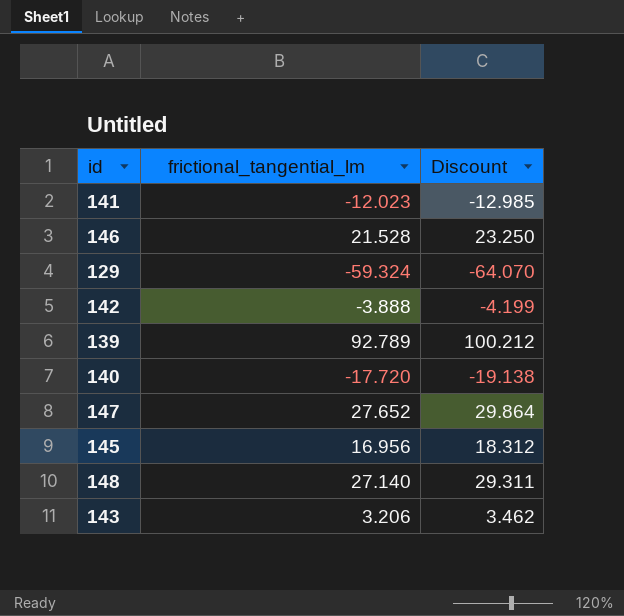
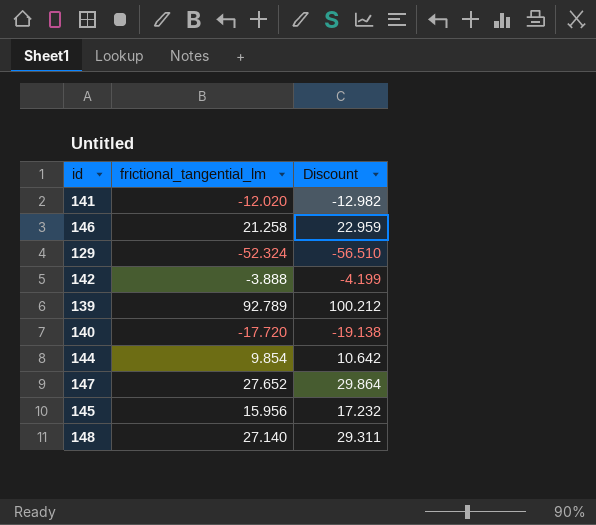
row 143: 3.206 | 3.462 -> none
141 | frictional_tangential_lm: -12.023 -> -12.020
141 | Discount: -12.985 -> -12.982
146 | frictional_tangential_lm: 21.528 -> 21.258
146 | Discount: 23.250 -> 22.959
129 | frictional_tangential_lm: -59.324 -> -52.324
129 | Discount: -64.070 -> -56.510
row 144: none -> 9.854 | 10.642
145 | frictional_tangential_lm: 16.956 -> 15.956
145 | Discount: 18.312 -> 17.232

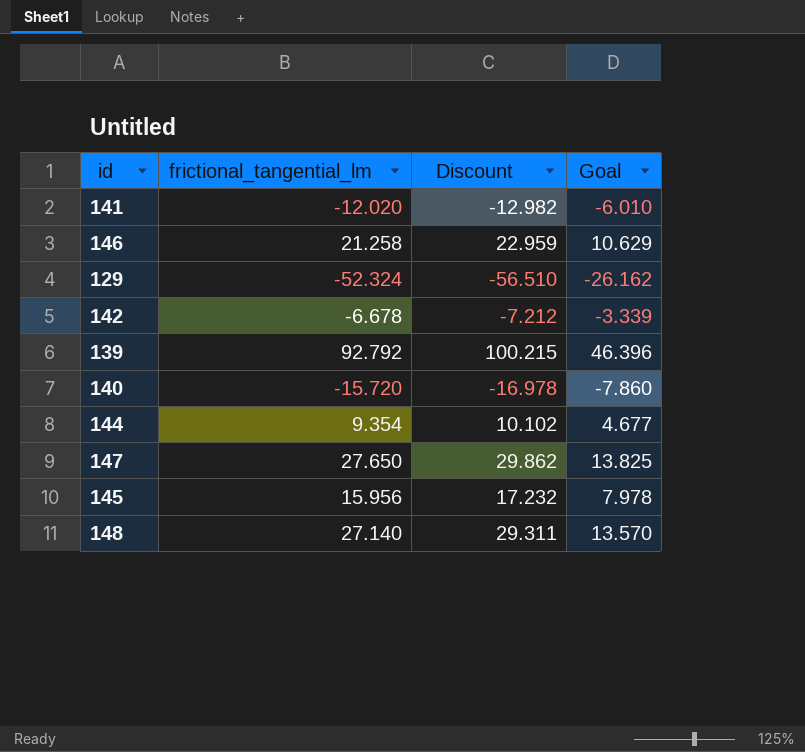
column Goal | formula: none -> [frictional_tangential_lm] * 0.5
142 | frictional_tangential_lm: -3.888 -> -6.678
142 | Discount: -4.199 -> -7.212
139 | frictional_tangential_lm: 92.789 -> 92.792
139 | Discount: 100.212 -> 100.215
140 | frictional_tangential_lm: -17.720 -> -15.720
140 | Discount: -19.138 -> -16.978
144 | frictional_tangential_lm: 9.854 -> 9.354
144 | Discount: 10.642 -> 10.102
147 | frictional_tangential_lm: 27.652 -> 27.650
147 | Discount: 29.864 -> 29.862

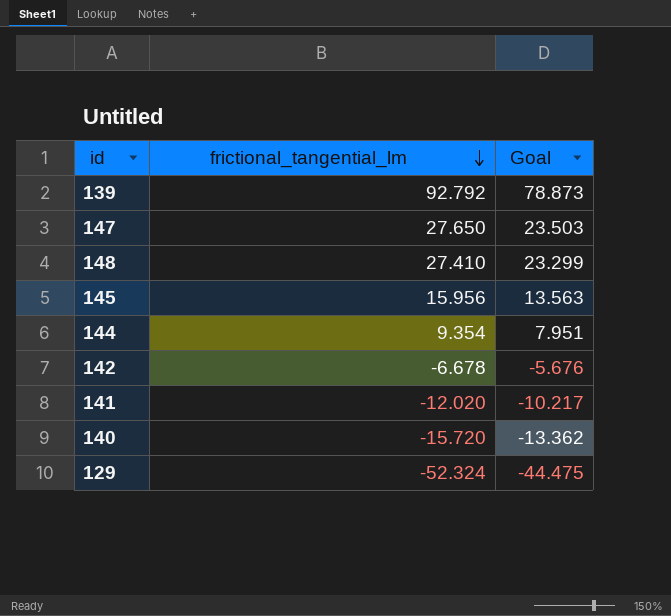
row order: none -> frictional_tangential_lm descending
column Discount | formula: [frictional_tangential_lm] * 1.08 -> none
column Goal | formula: [frictional_tangential_lm] * 0.5 -> [frictional_tangential_lm] * 0.85
row 146: 21.258 | 22.959 | 10.629 -> none
148 | frictional_tangential_lm: 27.140 -> 27.410

